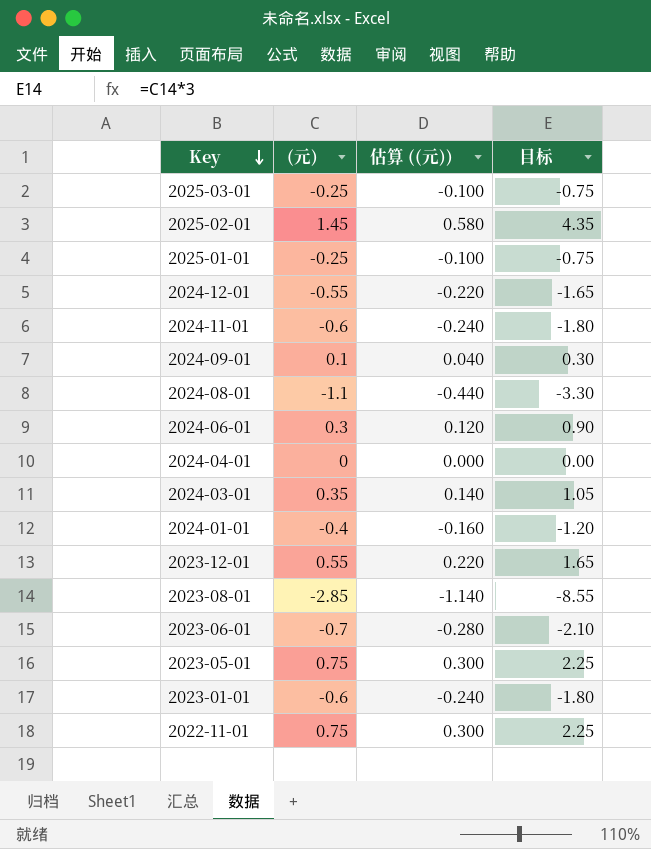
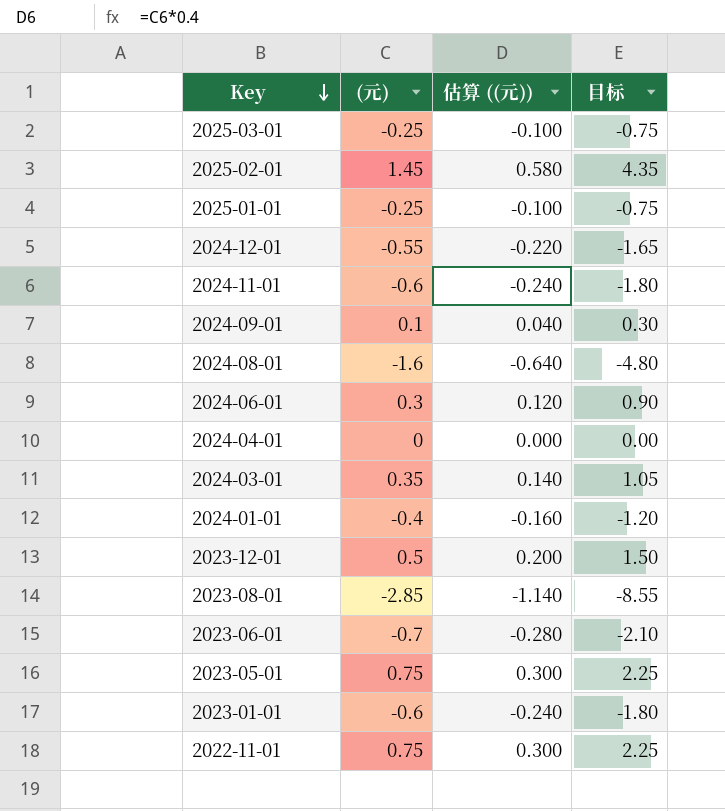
2024-08-01 | (元): -1.1 -> -1.6
2024-08-01 | 估算 ((元)): -0.440 -> -0.640
2024-08-01 | 目标: -3.30 -> -4.80
2023-12-01 | (元): 0.55 -> 0.5
2023-12-01 | 估算 ((元)): 0.220 -> 0.200
2023-12-01 | 目标: 1.65 -> 1.50

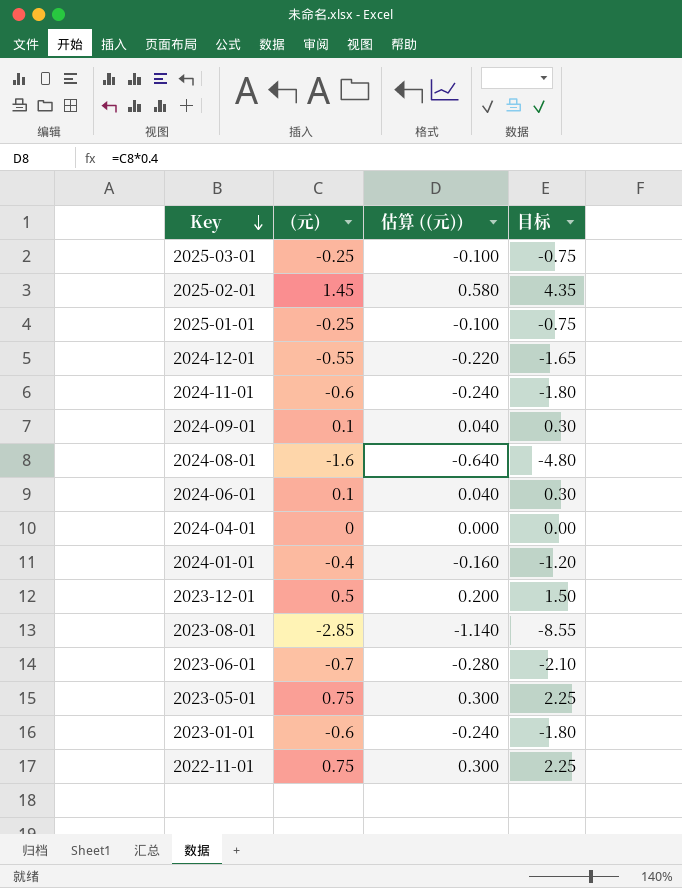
row 2024-03-01: 0.35 | 0.140 | 1.05 -> none
2024-06-01 | (元): 0.3 -> 0.1
2024-06-01 | 估算 ((元)): 0.120 -> 0.040
2024-06-01 | 目标: 0.90 -> 0.30

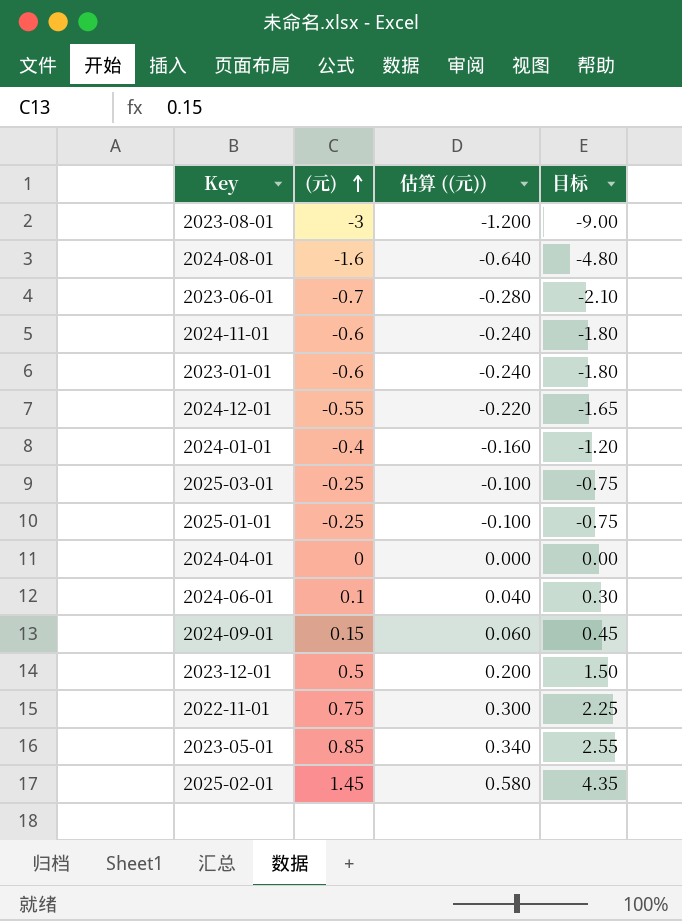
row order: Key descending -> (元) ascending
2023-08-01 | (元): -2.85 -> -3
2023-08-01 | 估算 ((元)): -1.140 -> -1.200
2023-08-01 | 目标: -8.55 -> -9.00
2024-09-01 | (元): 0.1 -> 0.15
2024-09-01 | 估算 ((元)): 0.040 -> 0.060
2024-09-01 | 目标: 0.30 -> 0.45
2023-05-01 | (元): 0.75 -> 0.85
2023-05-01 | 估算 ((元)): 0.300 -> 0.340
2023-05-01 | 目标: 2.25 -> 2.55

